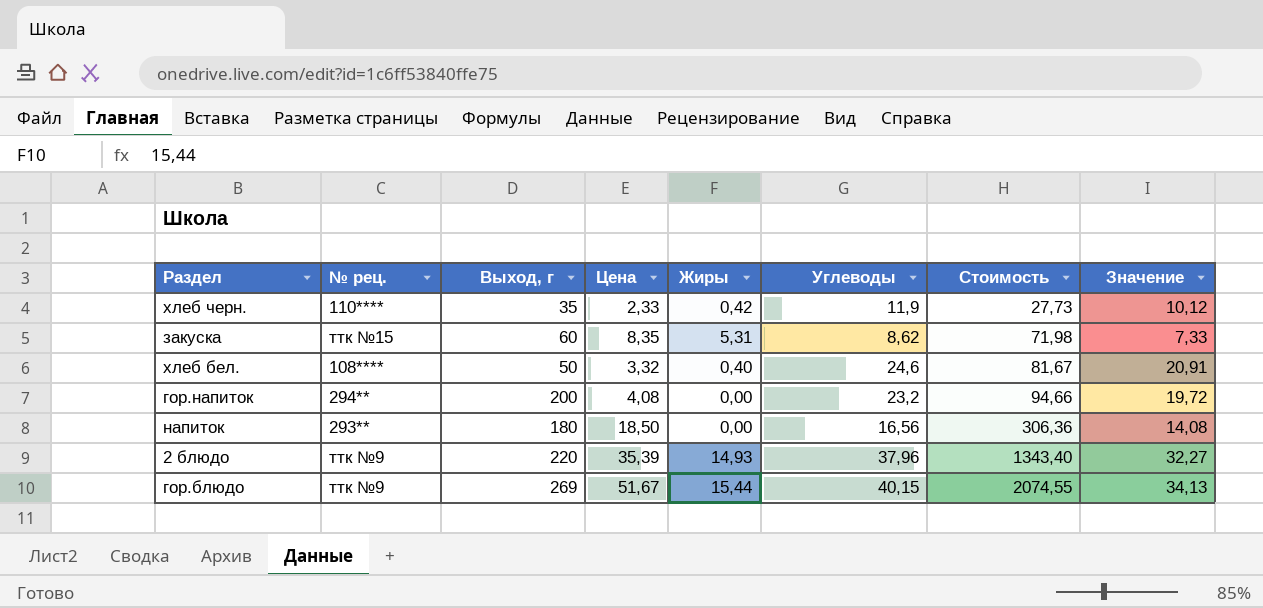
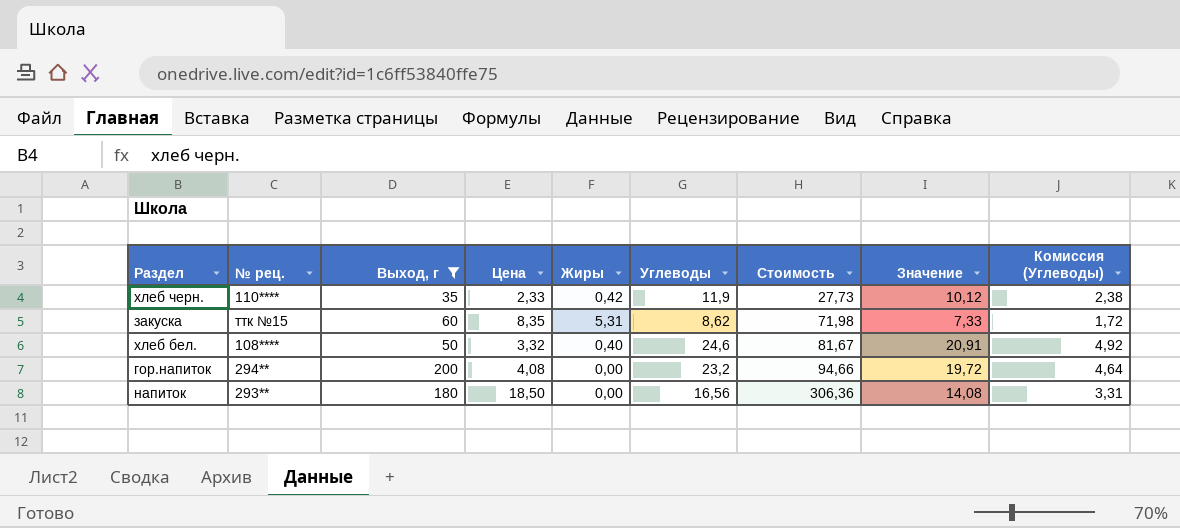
filter: none -> Выход, г <= 200
column Комиссия (Углеводы) | formula: none -> [Углеводы] * 0,2

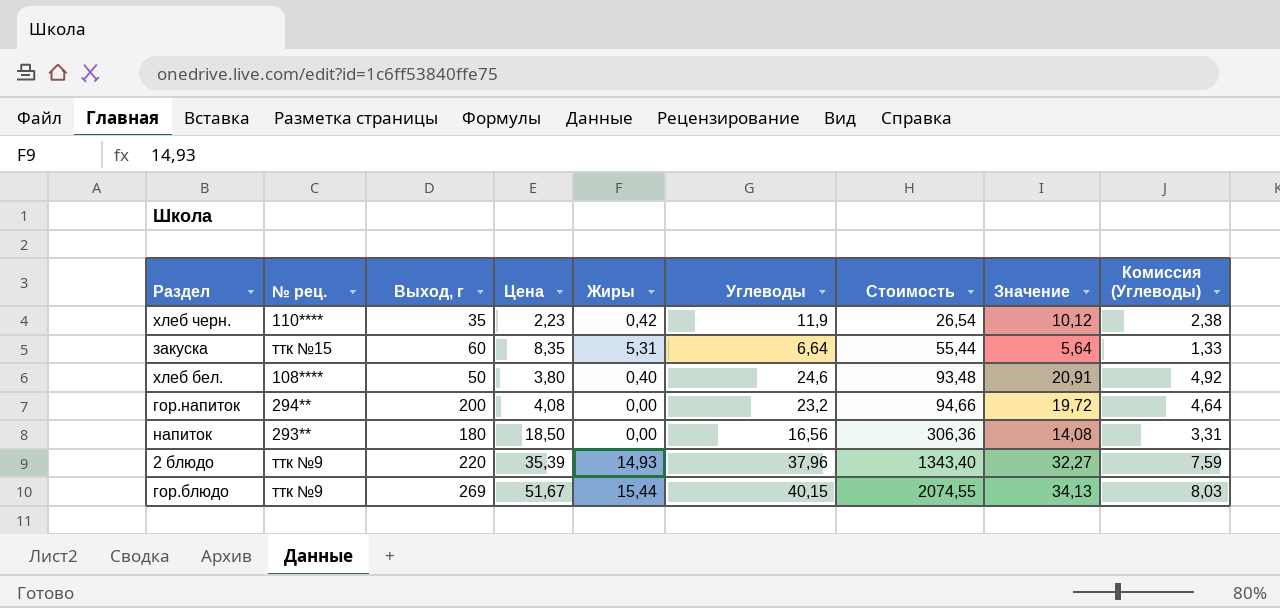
filter: Выход, г <= 200 -> none
хлеб черн. | Цена: 2,33 -> 2,23
хлеб черн. | Стоимость: 27,73 -> 26,54
закуска | Углеводы: 8,62 -> 6,64
закуска | Стоимость: 71,98 -> 55,44
закуска | Значение: 7,33 -> 5,64
закуска | Комиссия (Углеводы): 1,72 -> 1,33
хлеб бел. | Цена: 3,32 -> 3,80
хлеб бел. | Стоимость: 81,67 -> 93,48

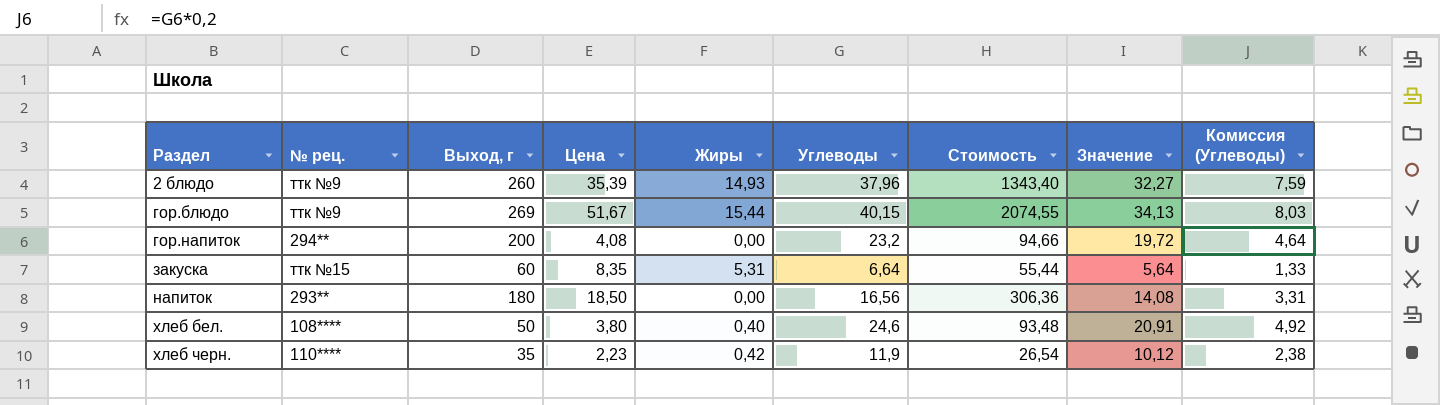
row order: Стоимость ascending -> Раздел ascending
2 блюдо | Выход, г: 220 -> 260

